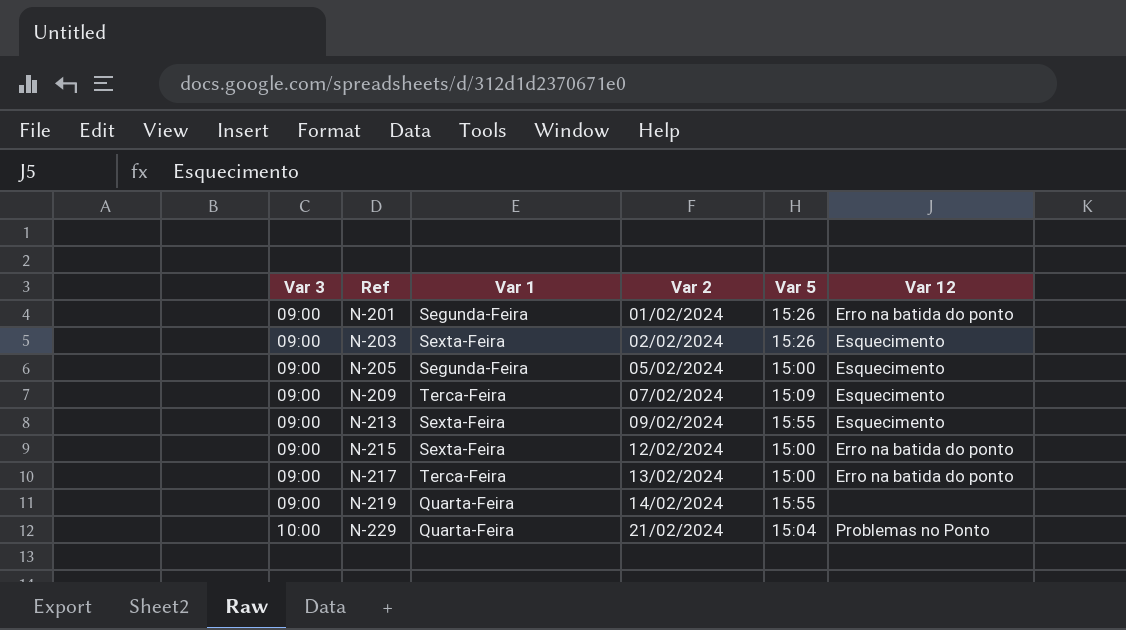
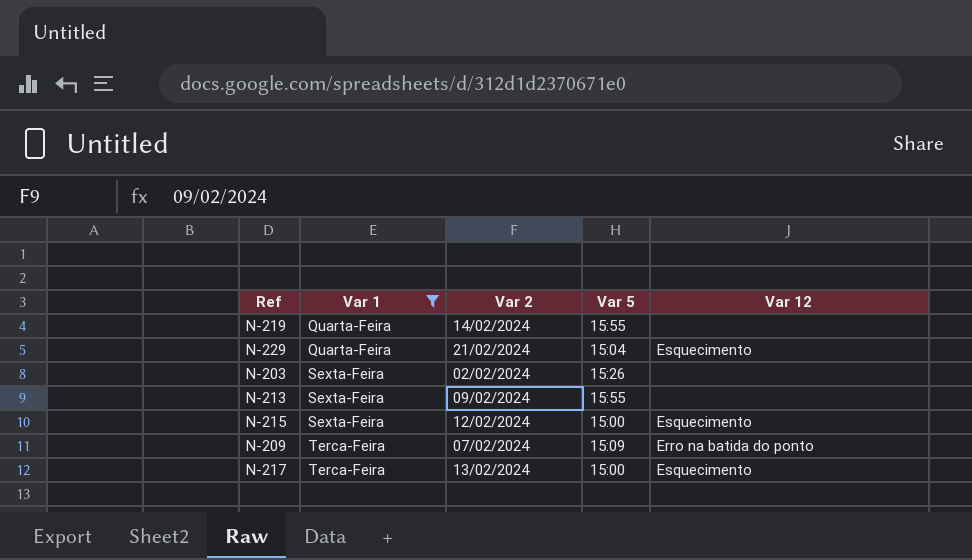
filter: none -> Var 1 != Segunda-Feira
row order: Var 3 ascending -> Var 1 ascending
column Var 3 | position: 1 -> none
N-229 | Var 12: Problemas no Ponto -> Esquecimento
N-203 | Var 12: Esquecimento -> none
N-213 | Var 12: Esquecimento -> none
N-215 | Var 12: Erro na batida do ponto -> Esquecimento
N-209 | Var 12: Esquecimento -> Erro na batida do ponto
N-217 | Var 12: Erro na batida do ponto -> Esquecimento

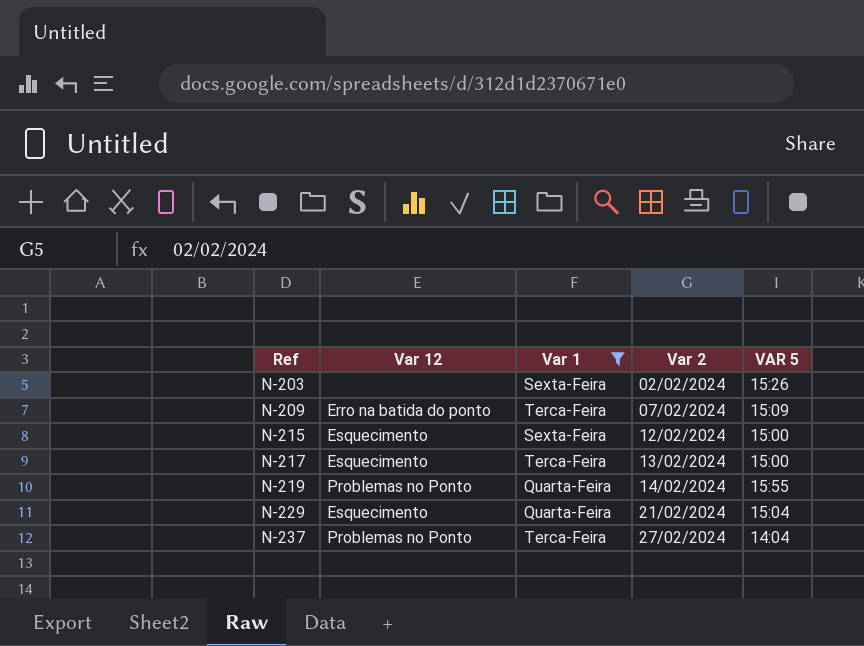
row order: Var 1 ascending -> Ref ascending
column Var 12 | position: 5 -> 2
column name: Var 5 -> VAR 5
row N-213: Sexta-Feira | 09/02/2024 | 15:55 | none -> none
N-219 | Var 12: none -> Problemas no Ponto
row N-237: none -> Problemas no Ponto | Terca-Feira | 27/02/2024 | 14:04

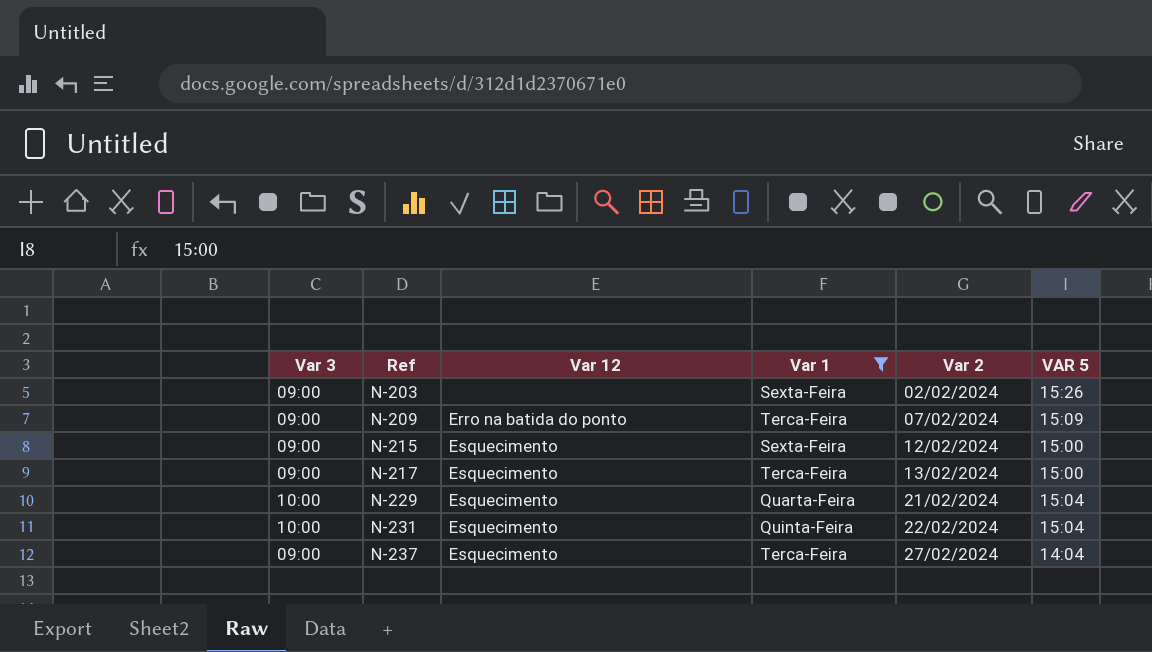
column Var 3 | position: none -> 1
row N-219: Problemas no Ponto | Quarta-Feira | 14/02/2024 | 15:55 -> none
row N-231: none -> 10:00 | Esquecimento | Quinta-Feira | 22/02/2024 | 15:04
N-237 | Var 12: Problemas no Ponto -> Esquecimento

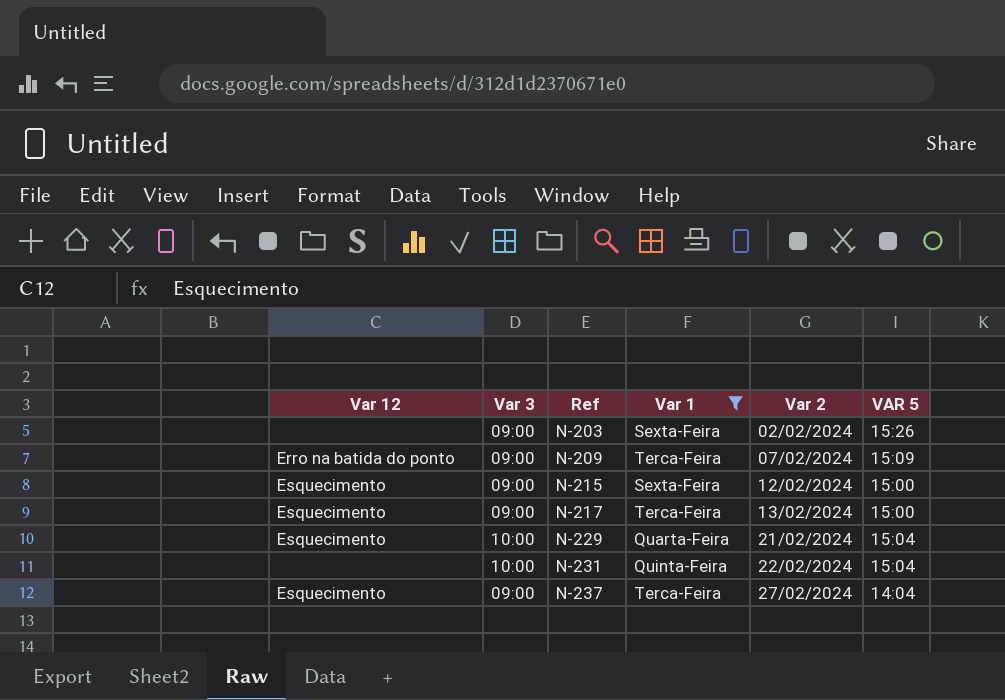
column Var 12 | position: 3 -> 1
N-231 | Var 12: Esquecimento -> none

